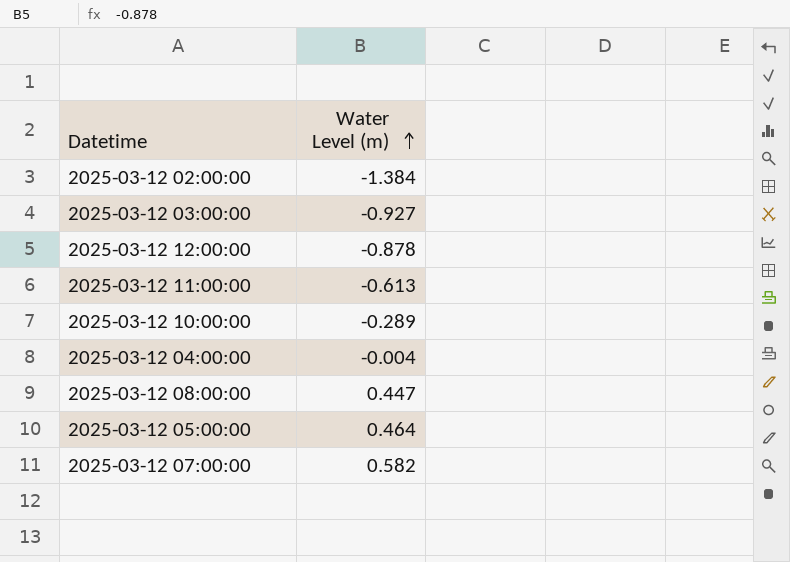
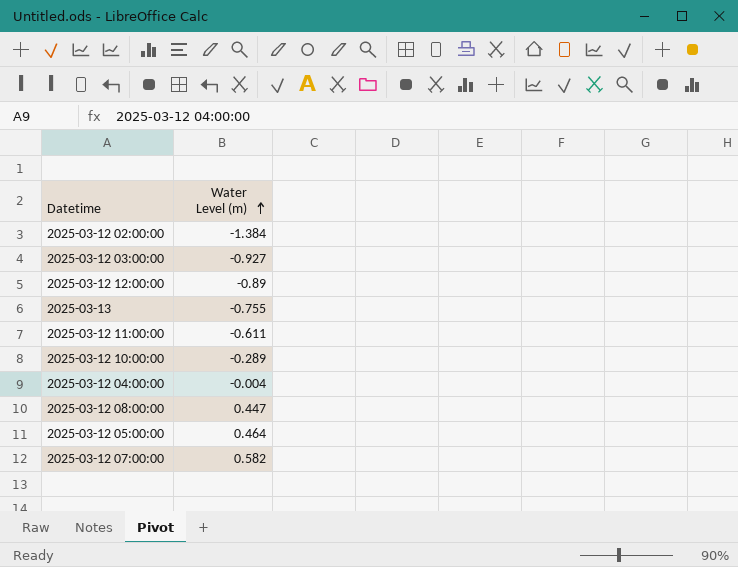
2025-03-12 12:00:00 | Water Level (m): -0.878 -> -0.89
row 2025-03-13: none -> -0.755
2025-03-12 11:00:00 | Water Level (m): -0.613 -> -0.611

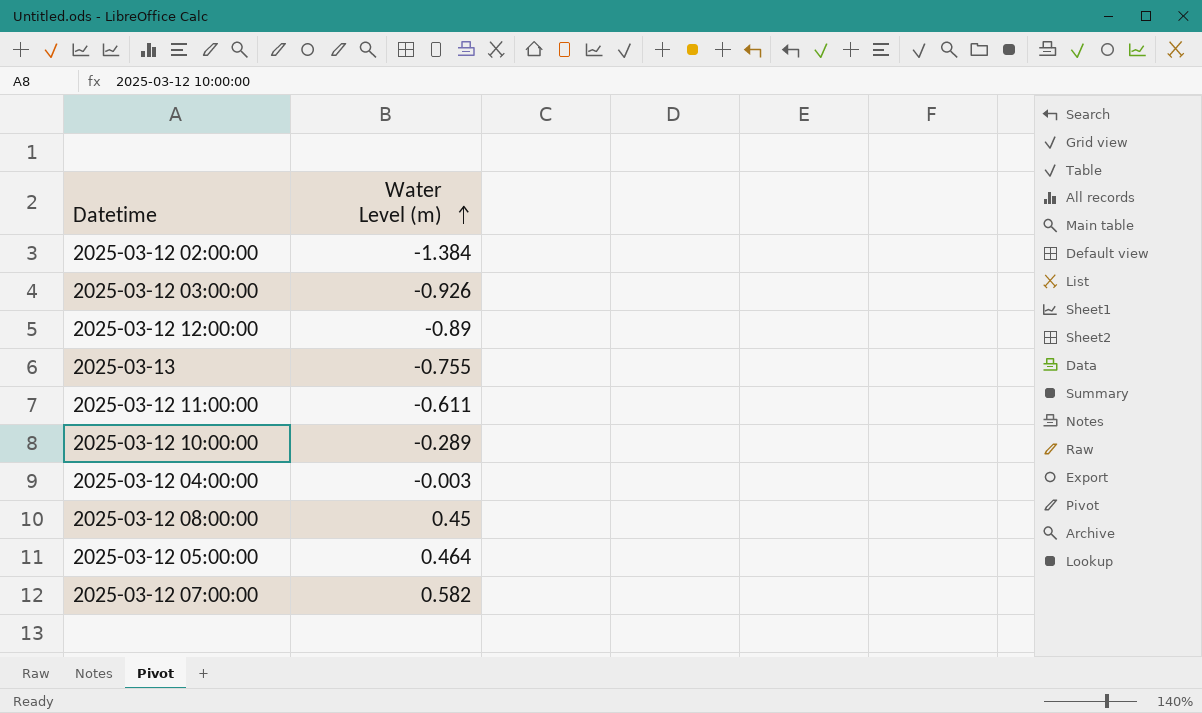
2025-03-12 03:00:00 | Water Level (m): -0.927 -> -0.926
2025-03-12 04:00:00 | Water Level (m): -0.004 -> -0.003
2025-03-12 08:00:00 | Water Level (m): 0.447 -> 0.45

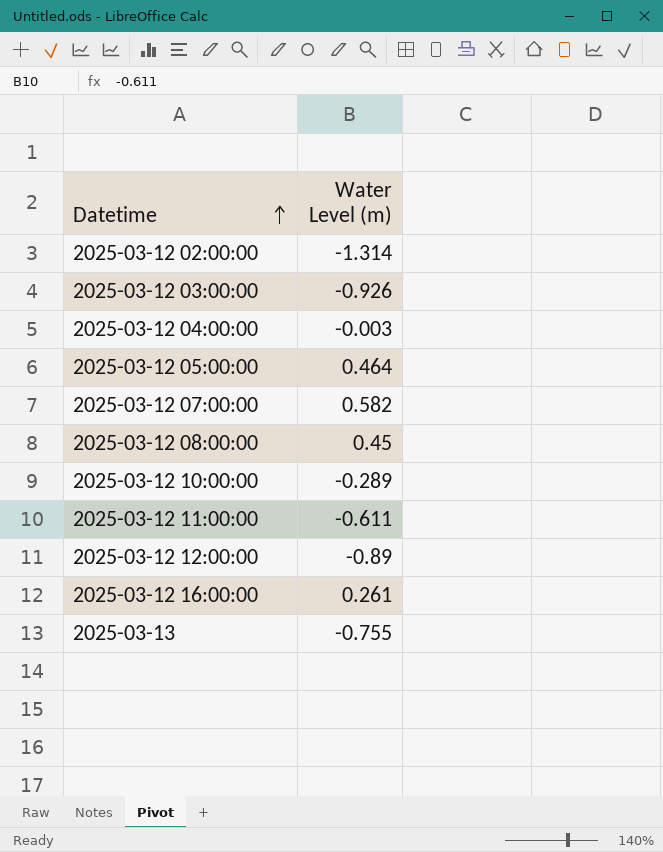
row order: Water Level (m) ascending -> Datetime ascending
2025-03-12 02:00:00 | Water Level (m): -1.384 -> -1.314
row 2025-03-12 16:00:00: none -> 0.261

